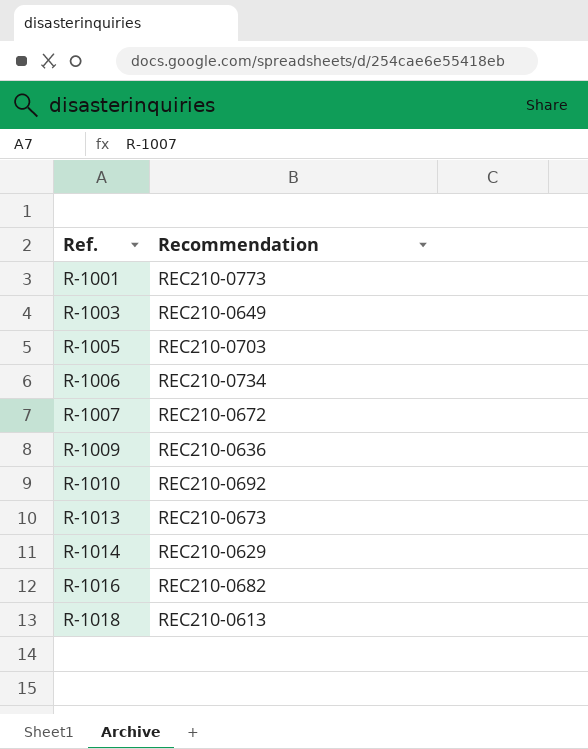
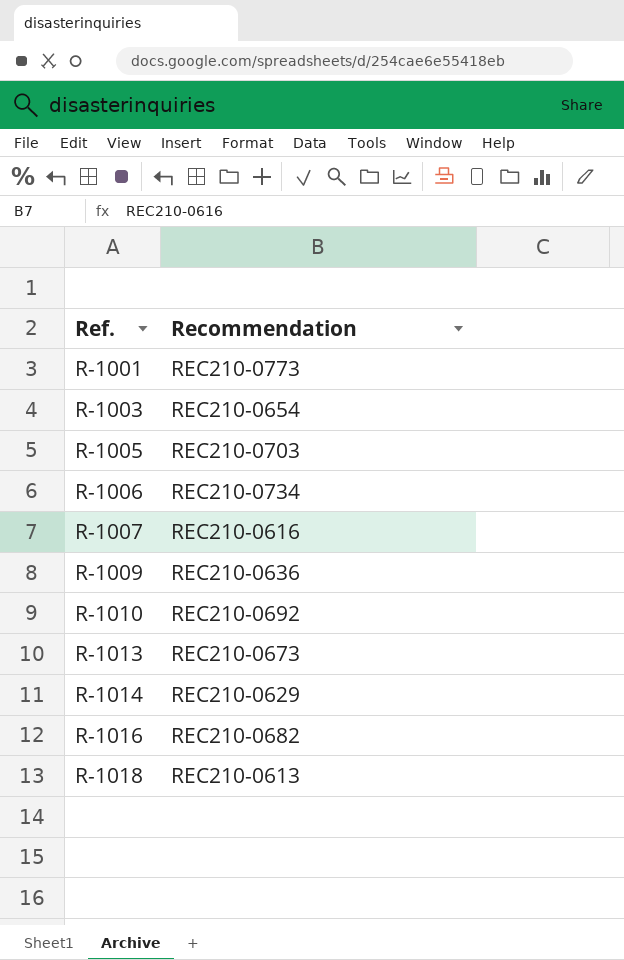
R-1003 | Recommendation: REC210-0649 -> REC210-0654
R-1007 | Recommendation: REC210-0672 -> REC210-0616

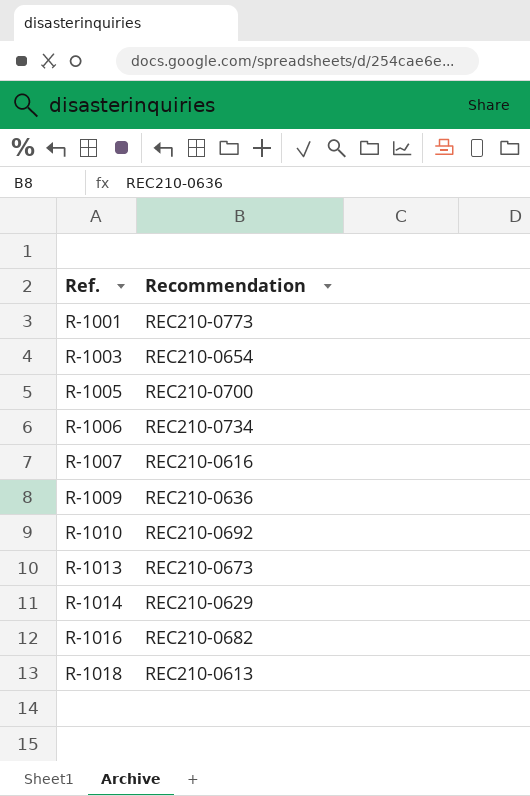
R-1005 | Recommendation: REC210-0703 -> REC210-0700

